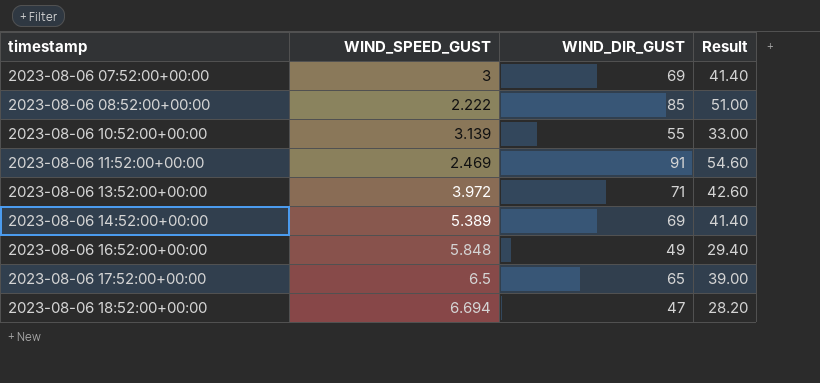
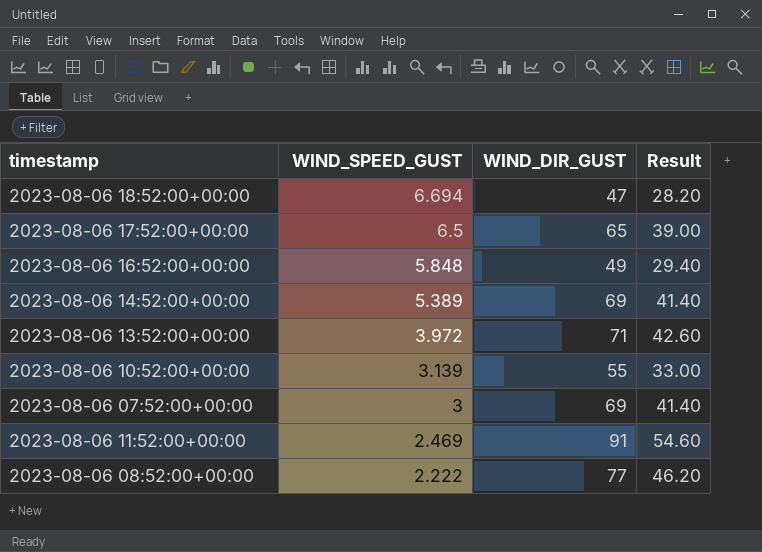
row order: timestamp ascending -> WIND_SPEED_GUST descending
2023-08-06 08:52:00+00:00 | WIND_DIR_GUST: 85 -> 77
2023-08-06 08:52:00+00:00 | Result: 51.00 -> 46.20

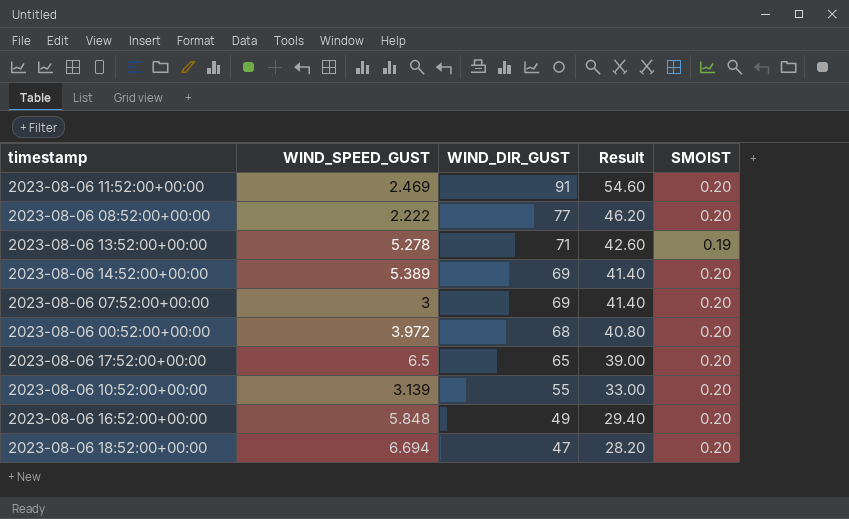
row order: WIND_SPEED_GUST descending -> WIND_DIR_GUST descending
column SMOIST | position: none -> 5
2023-08-06 13:52:00+00:00 | WIND_SPEED_GUST: 3.972 -> 5.278
row 2023-08-06 00:52:00+00:00: none -> 3.972 | 68 | 40.80 | 0.20

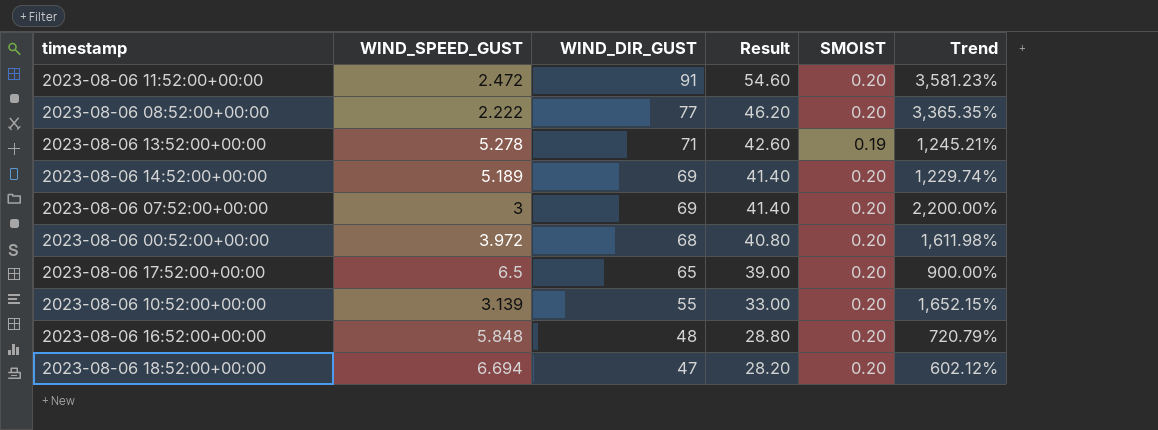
column Trend | formula: none -> ([WIND_DIR_GUST] - [WIND_SPEED_GUST]) / [WIND_SPEED_GUST]
2023-08-06 11:52:00+00:00 | WIND_SPEED_GUST: 2.469 -> 2.472
2023-08-06 14:52:00+00:00 | WIND_SPEED_GUST: 5.389 -> 5.189
2023-08-06 16:52:00+00:00 | WIND_DIR_GUST: 49 -> 48
2023-08-06 16:52:00+00:00 | Result: 29.40 -> 28.80

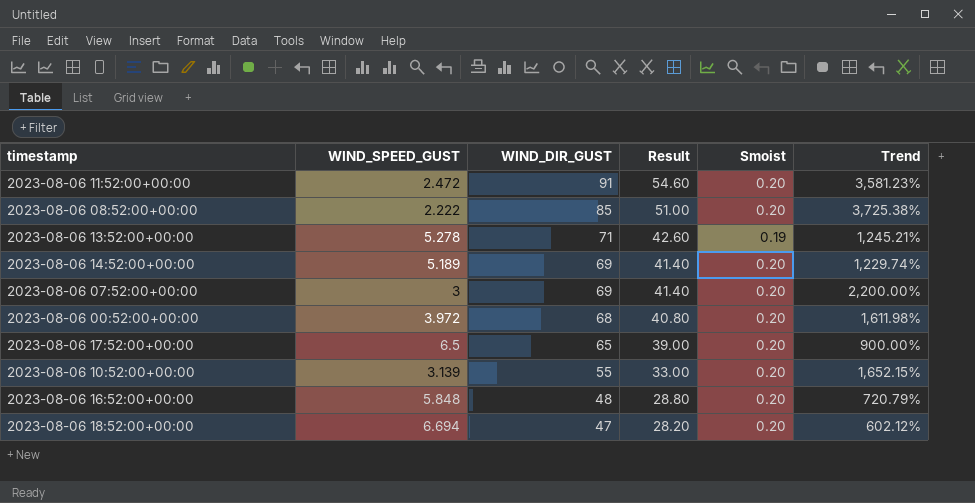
column name: SMOIST -> Smoist
2023-08-06 08:52:00+00:00 | WIND_DIR_GUST: 77 -> 85
2023-08-06 08:52:00+00:00 | Result: 46.20 -> 51.00
2023-08-06 08:52:00+00:00 | Trend: 3,365.35% -> 3,725.38%

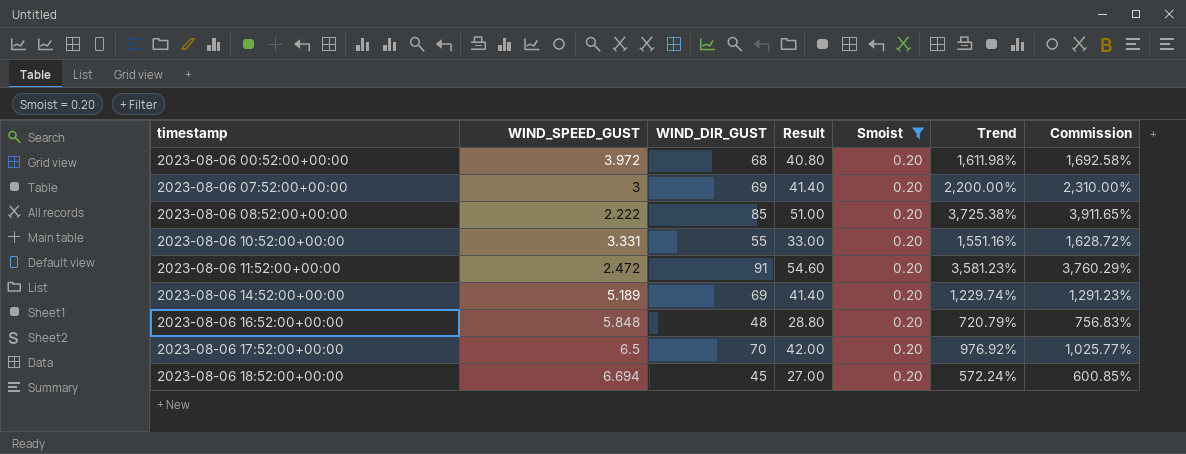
filter: none -> Smoist = 0.20
row order: WIND_DIR_GUST descending -> timestamp ascending
column Commission | formula: none -> [Trend] * 1.05
2023-08-06 10:52:00+00:00 | WIND_SPEED_GUST: 3.139 -> 3.331
2023-08-06 10:52:00+00:00 | Trend: 1,652.15% -> 1,551.16%
2023-08-06 17:52:00+00:00 | WIND_DIR_GUST: 65 -> 70
2023-08-06 17:52:00+00:00 | Result: 39.00 -> 42.00
2023-08-06 17:52:00+00:00 | Trend: 900.00% -> 976.92%
2023-08-06 18:52:00+00:00 | WIND_DIR_GUST: 47 -> 45
2023-08-06 18:52:00+00:00 | Result: 28.20 -> 27.00
2023-08-06 18:52:00+00:00 | Trend: 602.12% -> 572.24%

